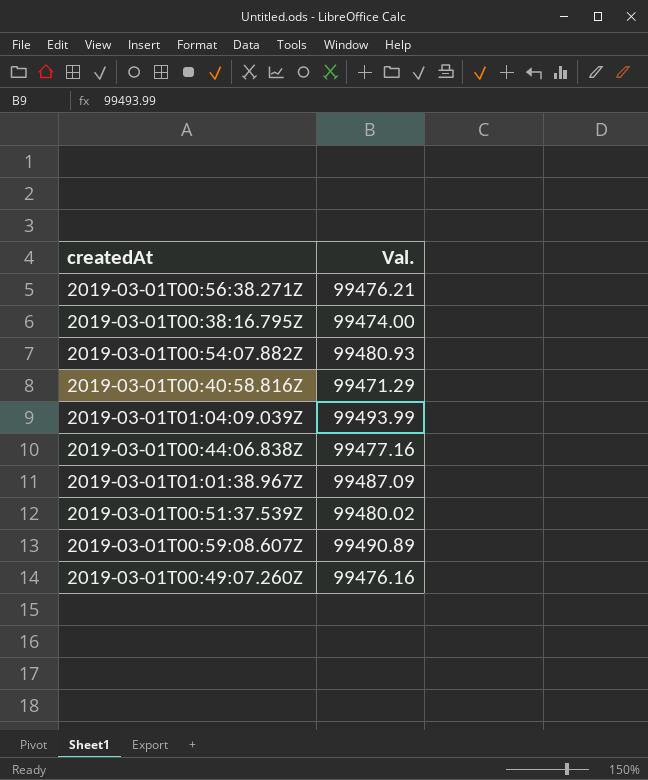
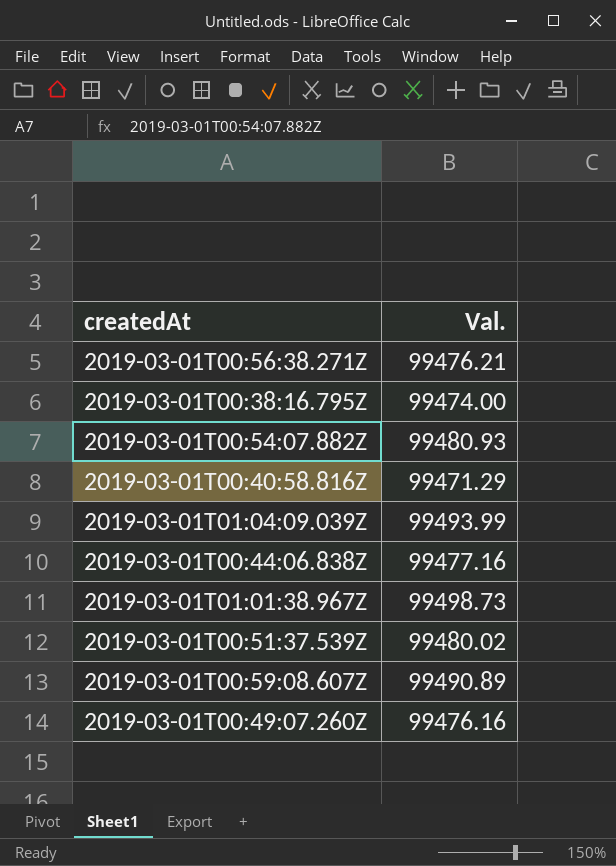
2019-03-01T01:01:38.967Z | Val.: 99487.09 -> 99498.73

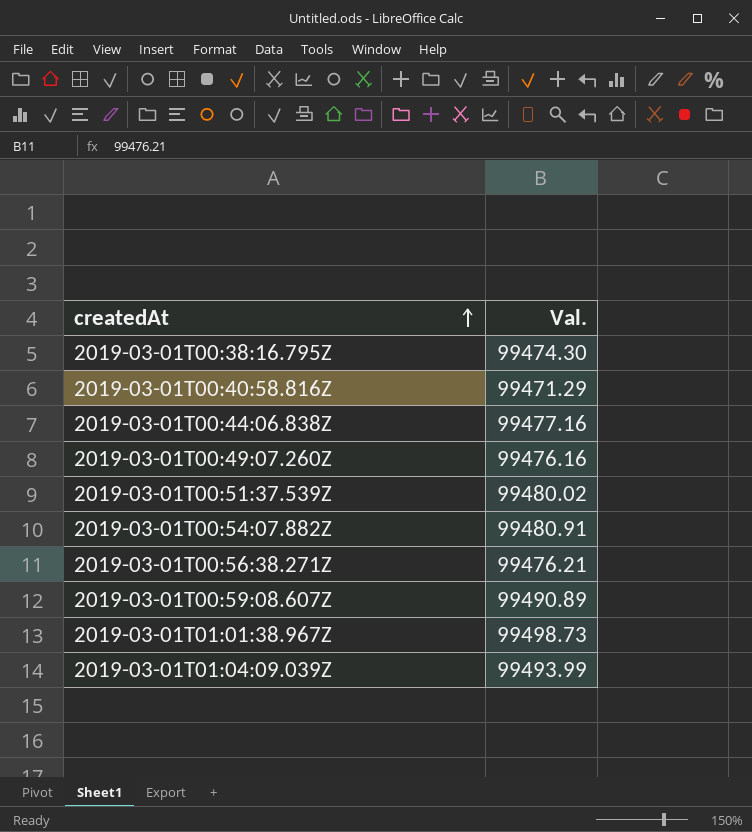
row order: none -> createdAt ascending
2019-03-01T00:38:16.795Z | Val.: 99474.00 -> 99474.30
2019-03-01T00:54:07.882Z | Val.: 99480.93 -> 99480.91

